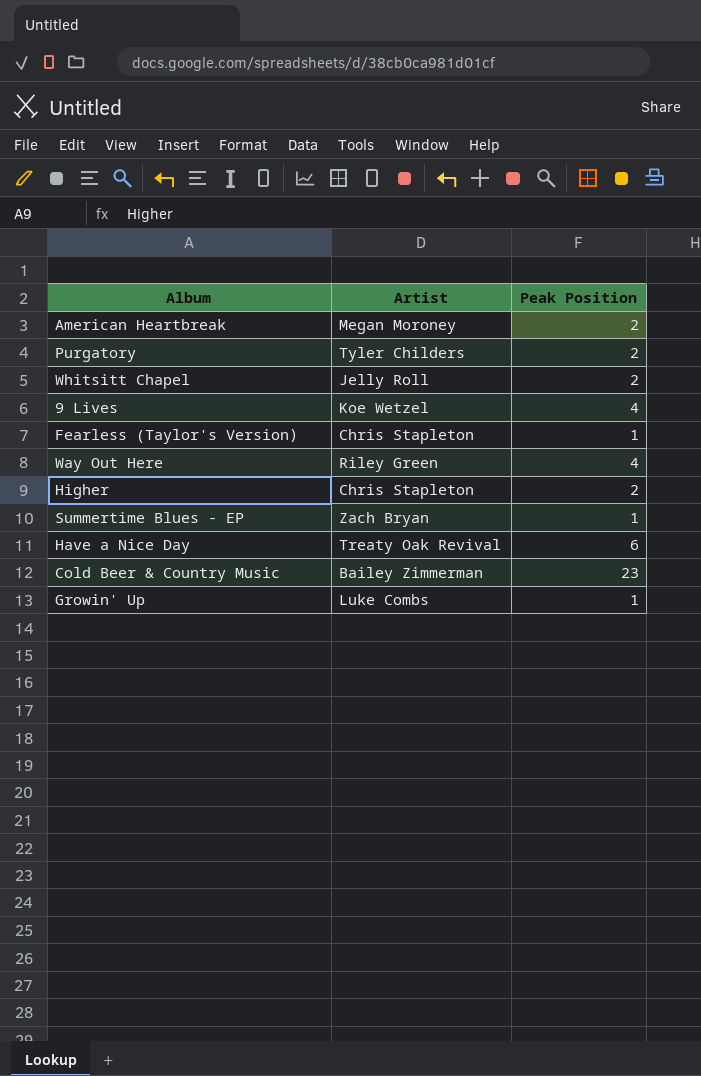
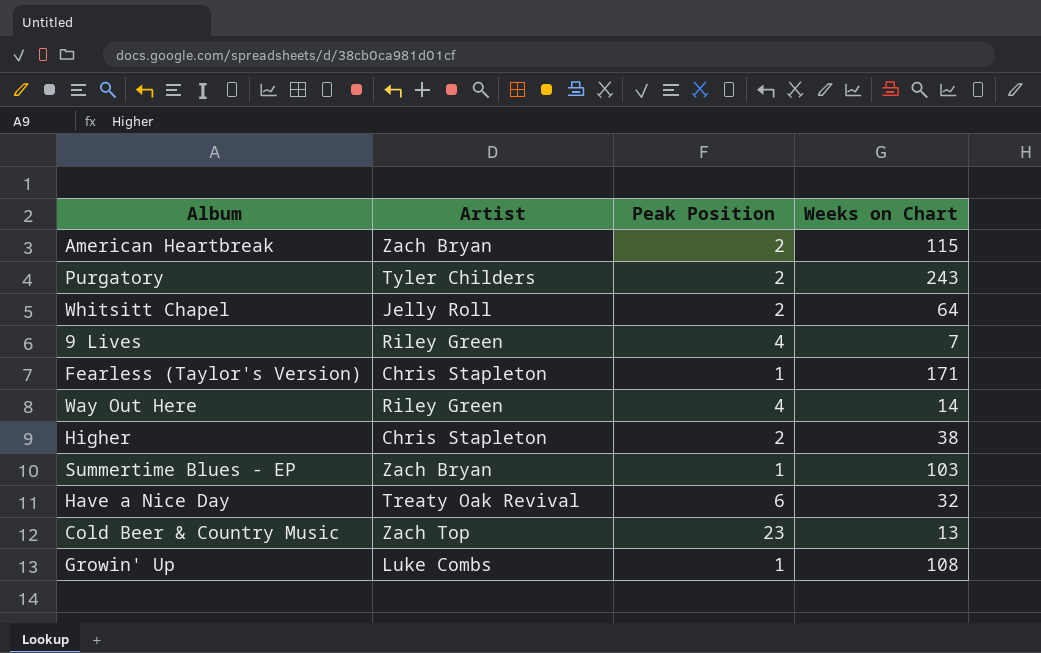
column Weeks on Chart | position: none -> 4
American Heartbreak | Artist: Megan Moroney -> Zach Bryan
9 Lives | Artist: Koe Wetzel -> Riley Green
Cold Beer & Country Music | Artist: Bailey Zimmerman -> Zach Top

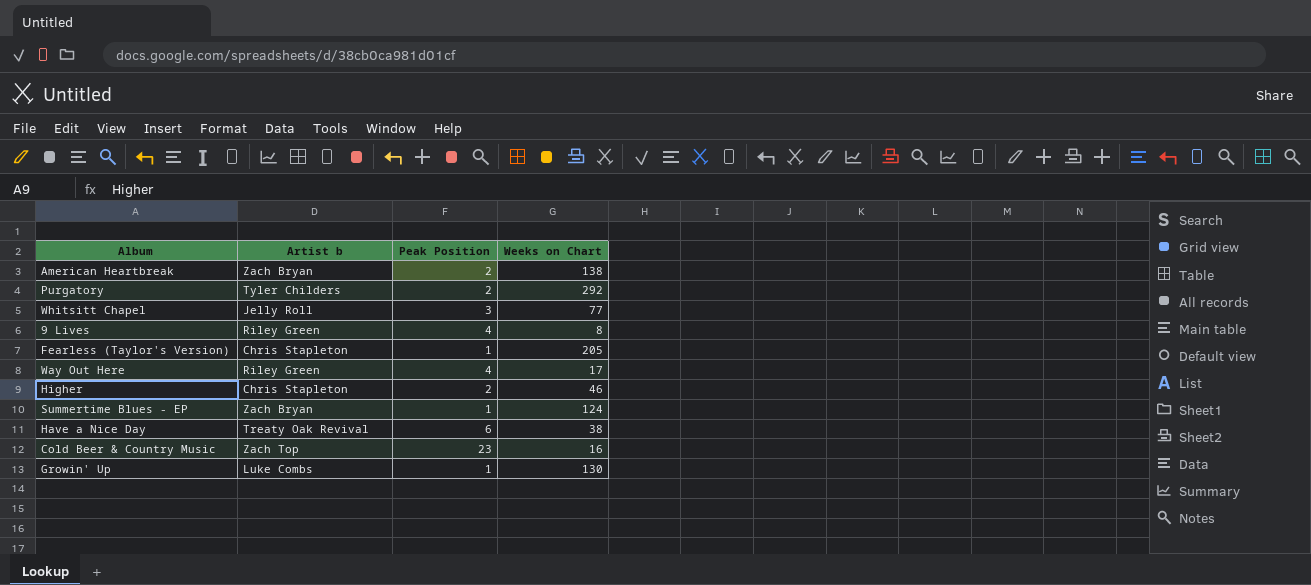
column name: Artist -> Artist b
American Heartbreak | Weeks on Chart: 115 -> 138
Purgatory | Weeks on Chart: 243 -> 292
Whitsitt Chapel | Peak Position: 2 -> 3
Whitsitt Chapel | Weeks on Chart: 64 -> 77
9 Lives | Weeks on Chart: 7 -> 8
Fearless (Taylor's Version) | Weeks on Chart: 171 -> 205
Way Out Here | Weeks on Chart: 14 -> 17
Higher | Weeks on Chart: 38 -> 46
Summertime Blues - EP | Weeks on Chart: 103 -> 124
Have a Nice Day | Weeks on Chart: 32 -> 38
Cold Beer & Country Music | Weeks on Chart: 13 -> 16
Growin' Up | Weeks on Chart: 108 -> 130

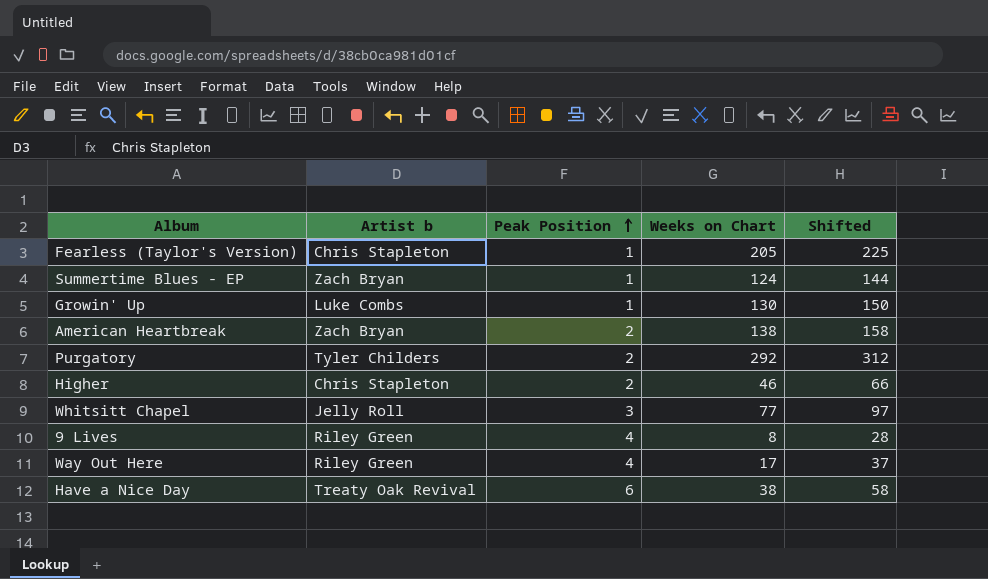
row order: none -> Peak Position ascending
column Shifted | formula: none -> [Weeks on Chart] + 20
row Cold Beer & Country Music: Zach Top | 23 | 16 -> none

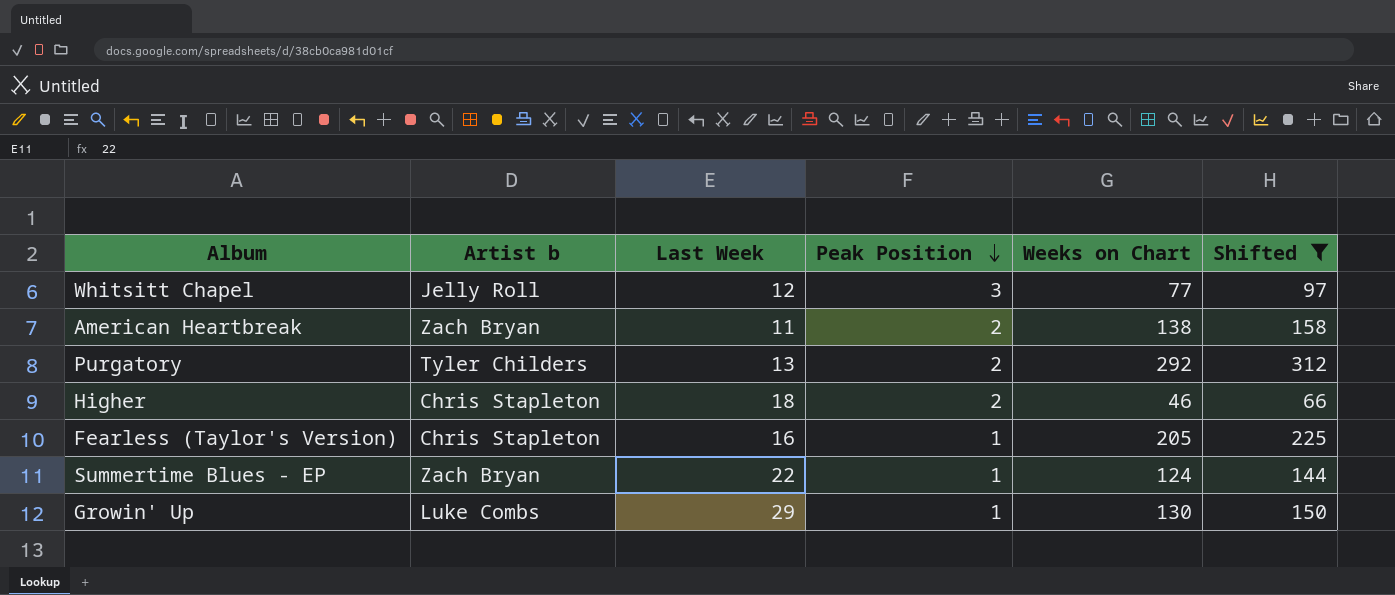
filter: none -> Shifted >= 66
row order: Peak Position ascending -> Peak Position descending
column Last Week | position: none -> 3

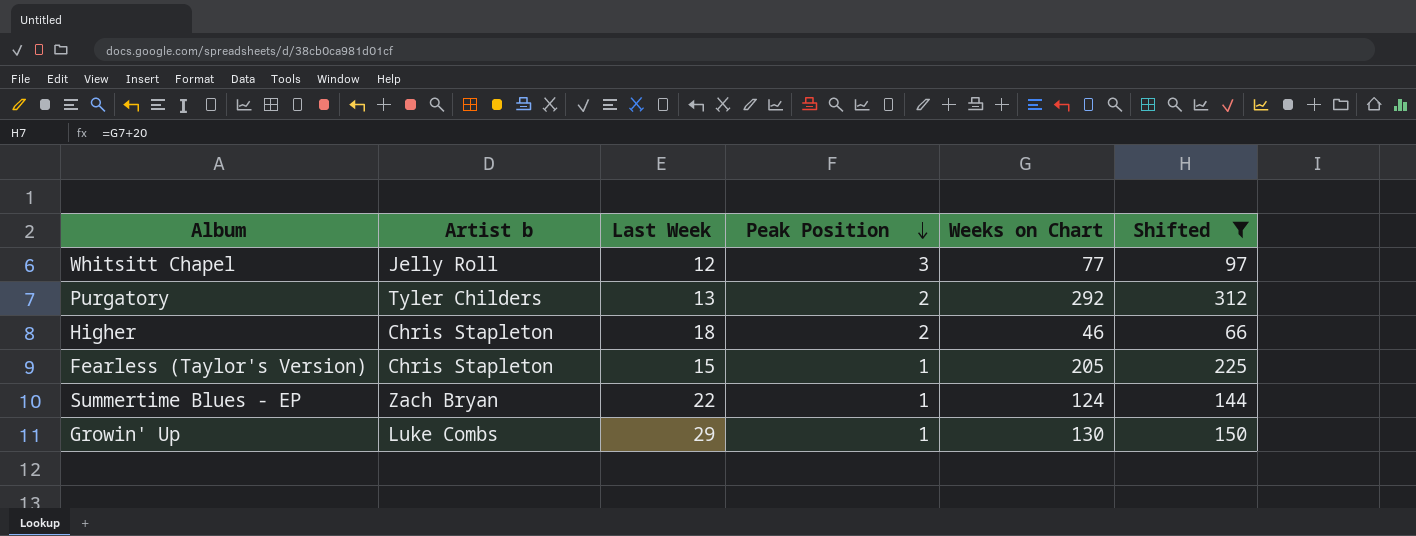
row American Heartbreak: Zach Bryan | 11 | 2 | 138 | 158 -> none
Fearless (Taylor's Version) | Last Week: 16 -> 15

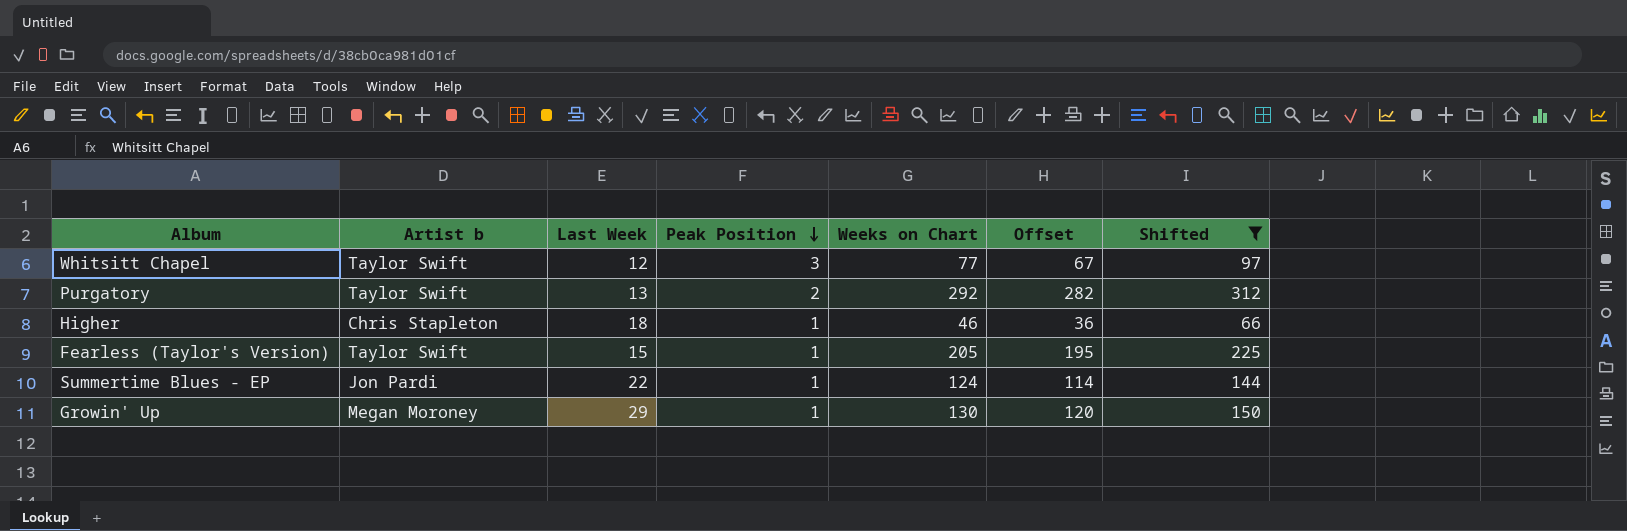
column Offset | formula: none -> [Weeks on Chart] - 10
Whitsitt Chapel | Artist b: Jelly Roll -> Taylor Swift
Purgatory | Artist b: Tyler Childers -> Taylor Swift
Higher | Peak Position: 2 -> 1
Fearless (Taylor's Version) | Artist b: Chris Stapleton -> Taylor Swift
Summertime Blues - EP | Artist b: Zach Bryan -> Jon Pardi
Growin' Up | Artist b: Luke Combs -> Megan Moroney

